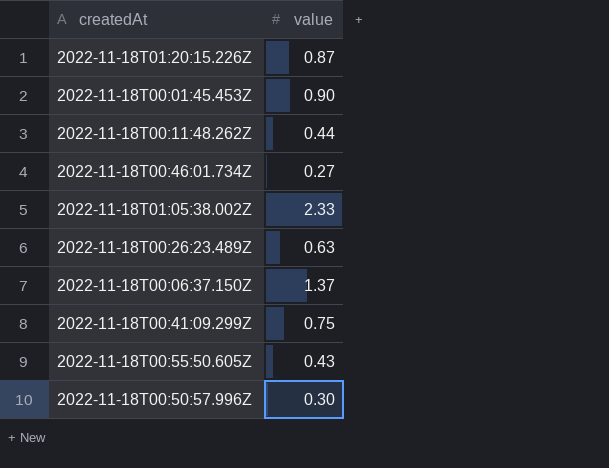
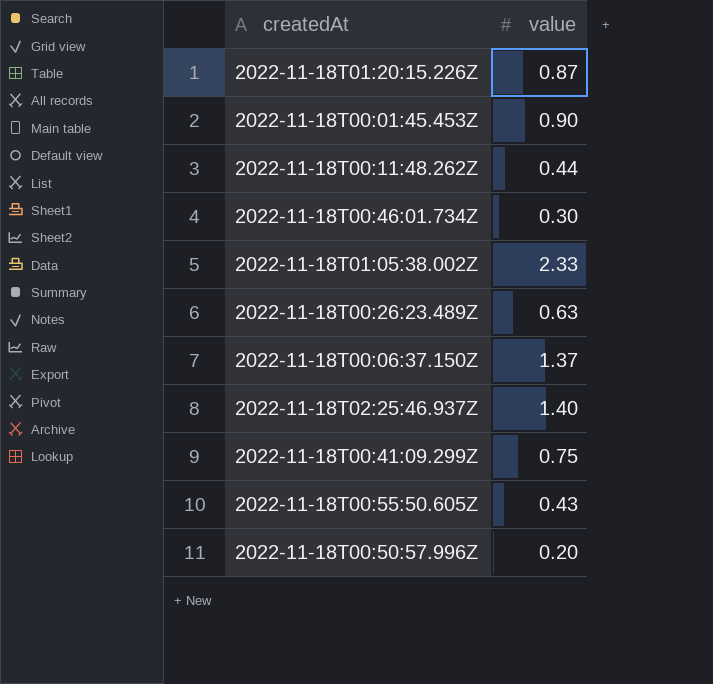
2022-11-18T00:46:01.734Z | value: 0.27 -> 0.30
row 2022-11-18T02:25:46.937Z: none -> 1.40
2022-11-18T00:50:57.996Z | value: 0.30 -> 0.20

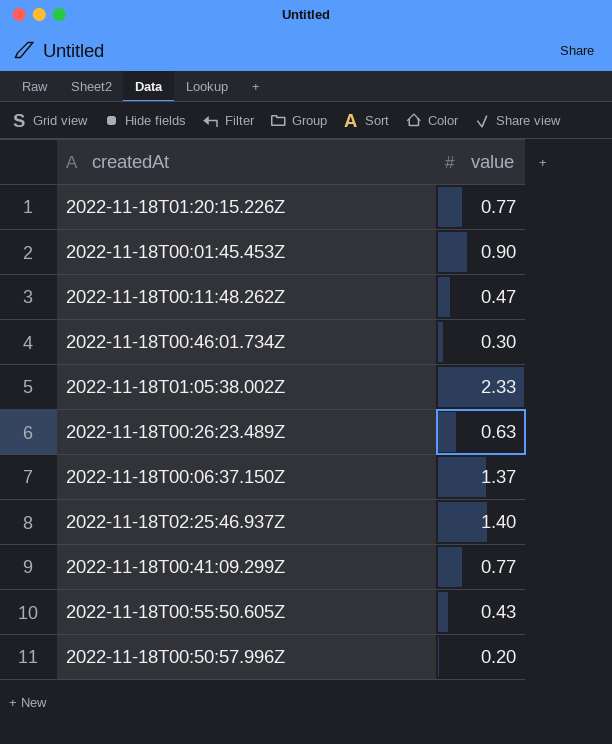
2022-11-18T01:20:15.226Z | value: 0.87 -> 0.77
2022-11-18T00:11:48.262Z | value: 0.44 -> 0.47
2022-11-18T00:41:09.299Z | value: 0.75 -> 0.77

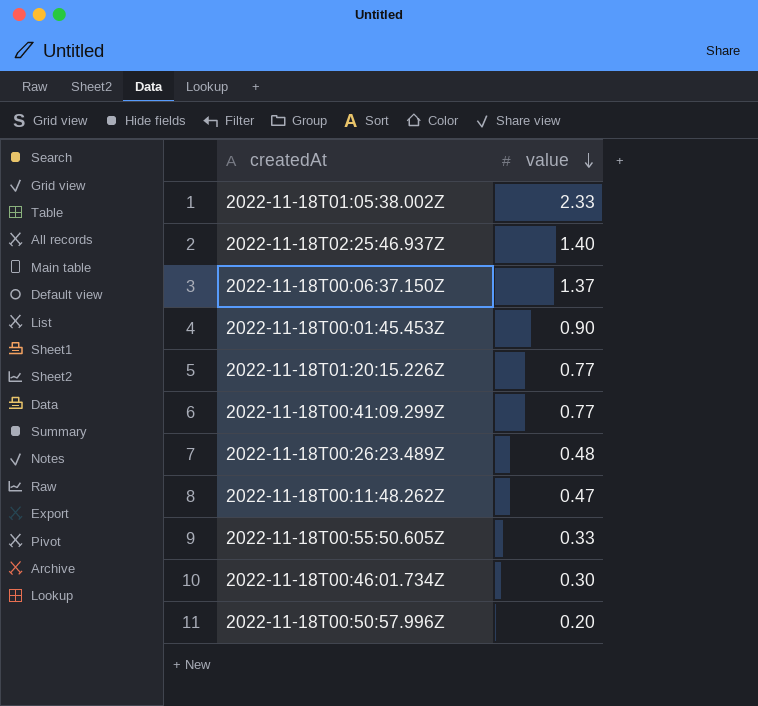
row order: none -> value descending
2022-11-18T00:26:23.489Z | value: 0.63 -> 0.48
2022-11-18T00:55:50.605Z | value: 0.43 -> 0.33

